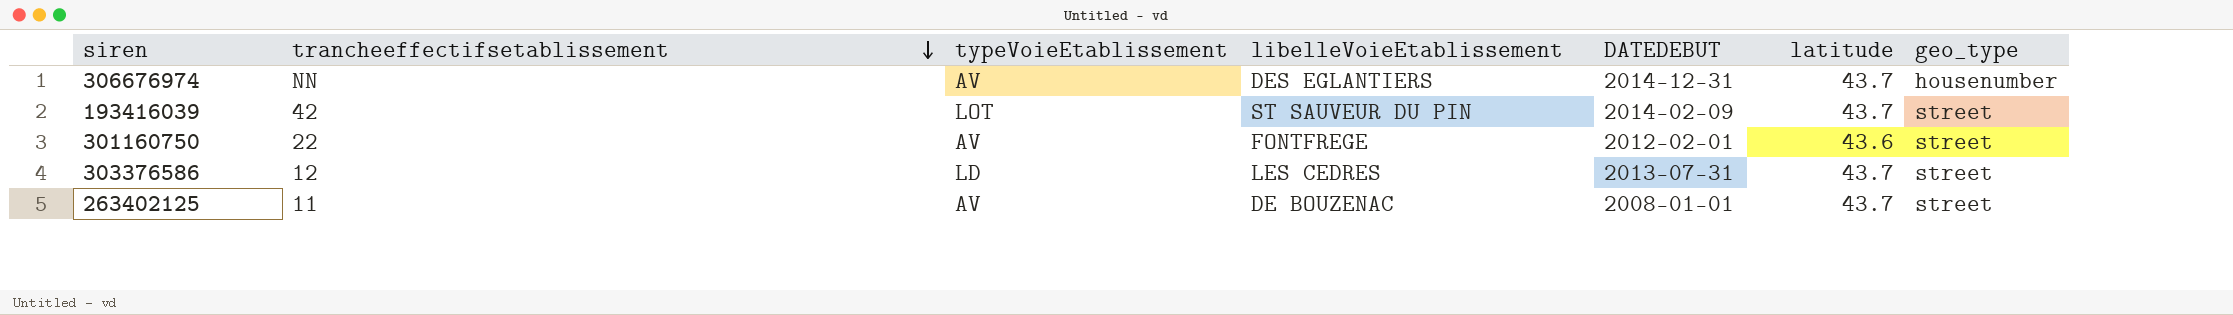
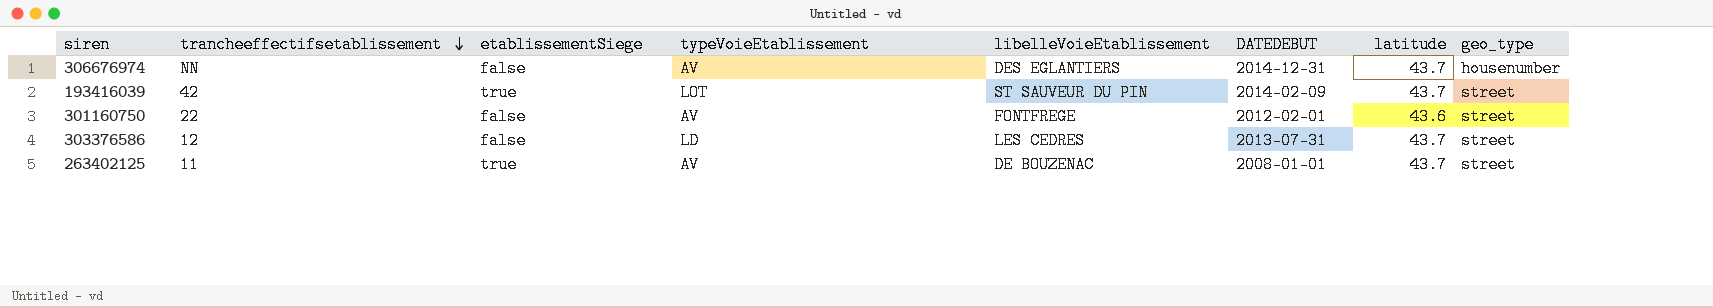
column etablissementSiege | position: none -> 3

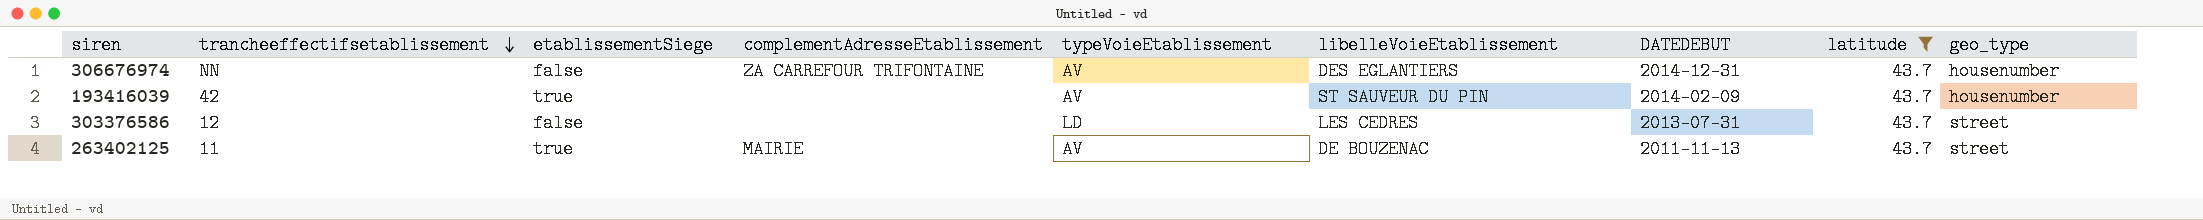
filter: none -> latitude = 43.7
column complementAdresseEtablissement | position: none -> 4
193416039 | typeVoieEtablissement: LOT -> AV
193416039 | geo_type: street -> housenumber
263402125 | DATEDEBUT: 2008-01-01 -> 2011-11-13

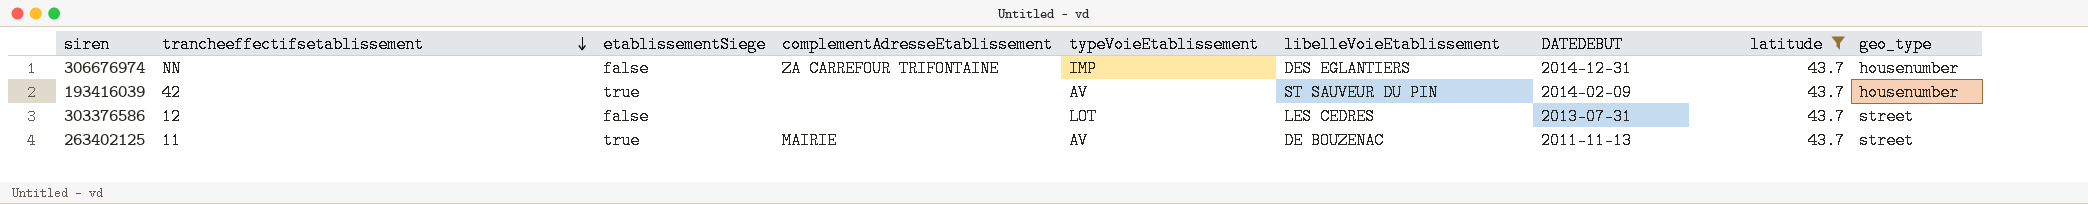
306676974 | typeVoieEtablissement: AV -> IMP
303376586 | typeVoieEtablissement: LD -> LOT

